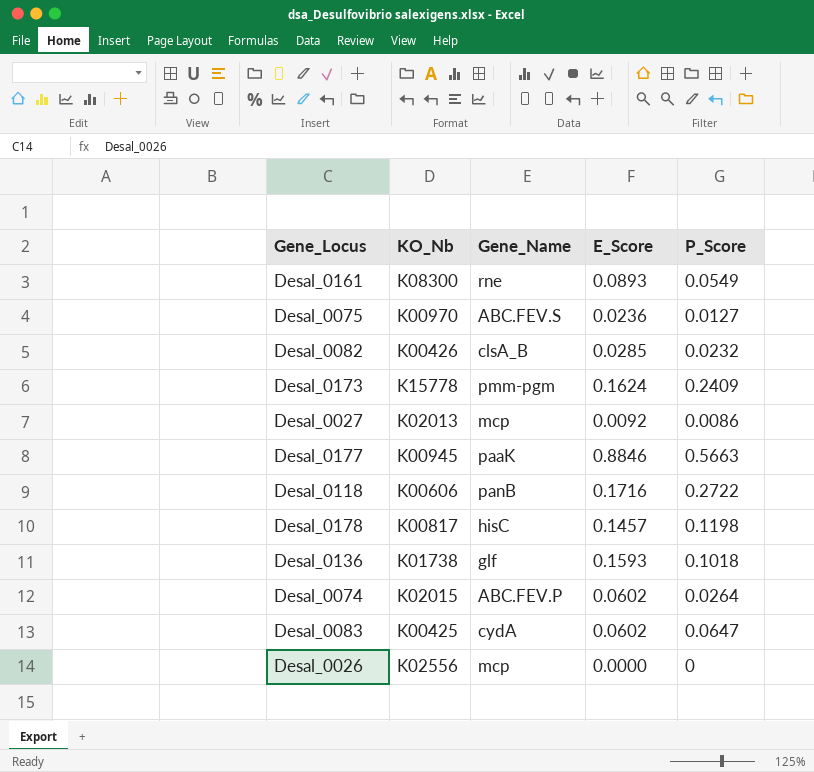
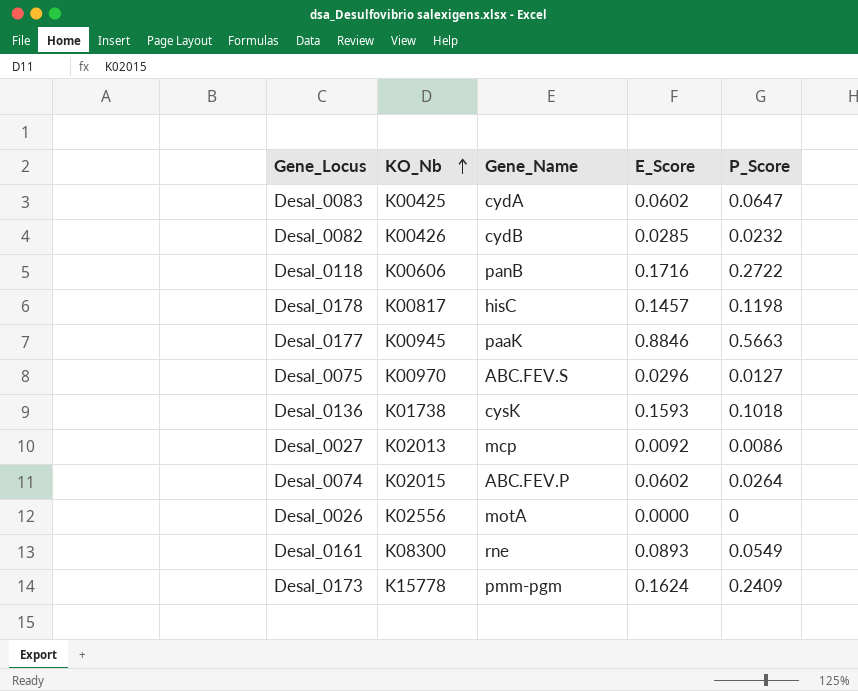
row order: none -> KO_Nb ascending
Desal_0082 | Gene_Name: clsA_B -> cydB
Desal_0075 | E_Score: 0.0236 -> 0.0296
Desal_0136 | Gene_Name: glf -> cysK
Desal_0026 | Gene_Name: mcp -> motA

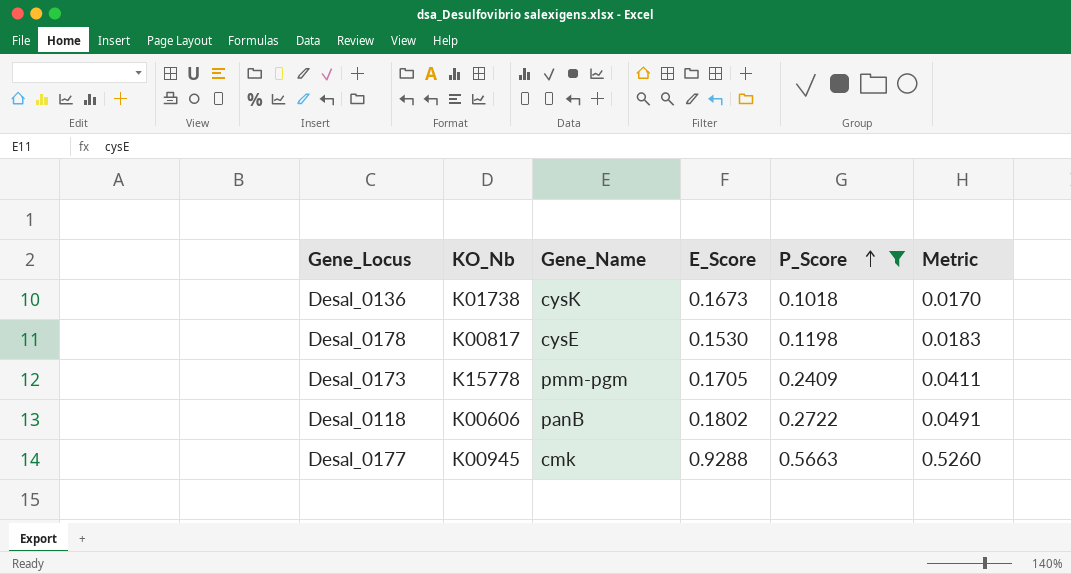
filter: none -> P_Score >= 0.1018
row order: KO_Nb ascending -> P_Score ascending
column Metric | formula: none -> [E_Score] * [P_Score]
Desal_0136 | E_Score: 0.1593 -> 0.1673
Desal_0178 | Gene_Name: hisC -> cysE
Desal_0178 | E_Score: 0.1457 -> 0.1530
Desal_0173 | E_Score: 0.1624 -> 0.1705
Desal_0118 | E_Score: 0.1716 -> 0.1802
Desal_0177 | Gene_Name: paaK -> cmk
Desal_0177 | E_Score: 0.8846 -> 0.9288

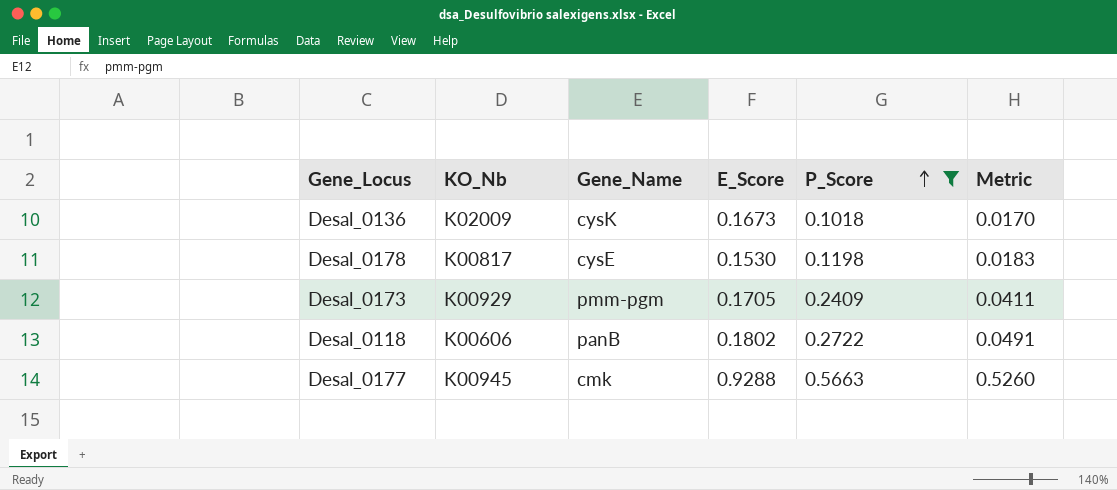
Desal_0136 | KO_Nb: K01738 -> K02009
Desal_0173 | KO_Nb: K15778 -> K00929

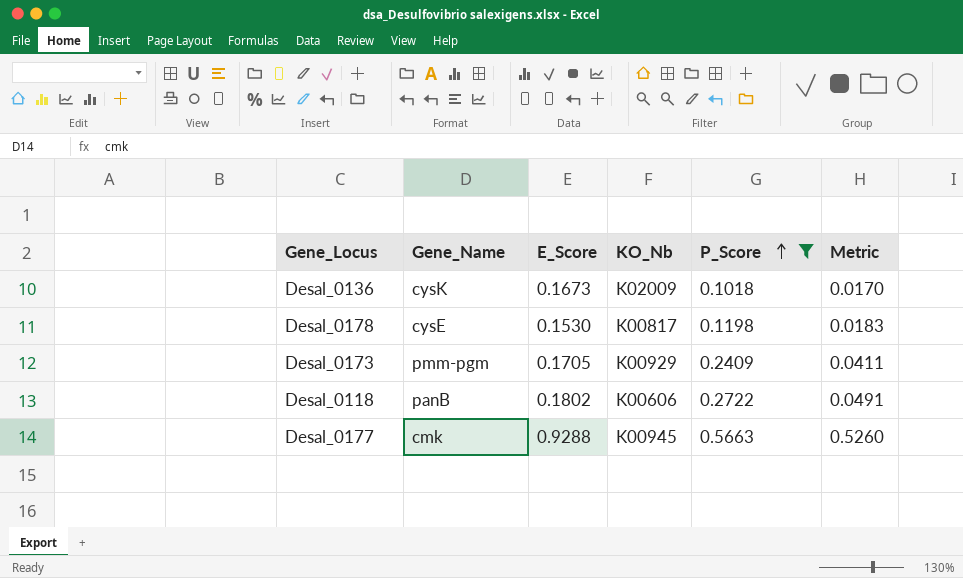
column KO_Nb | position: 2 -> 4

